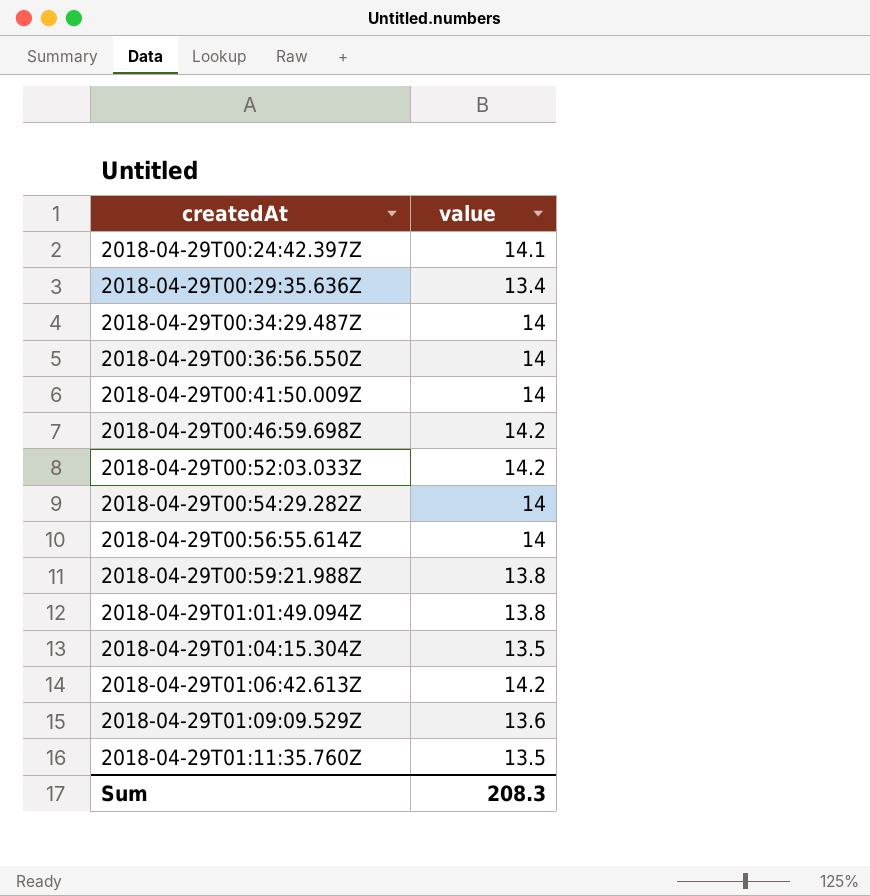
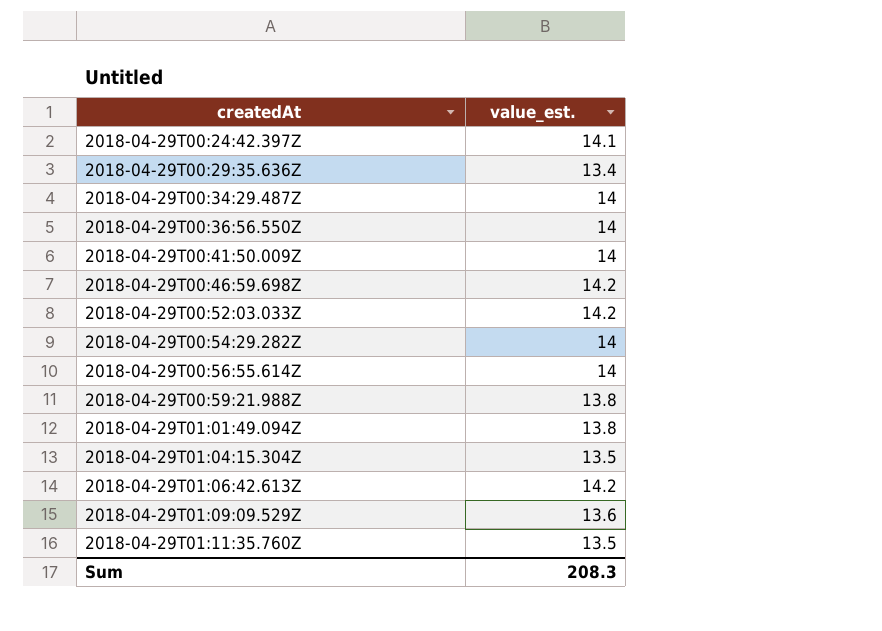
column name: value -> value_est.

